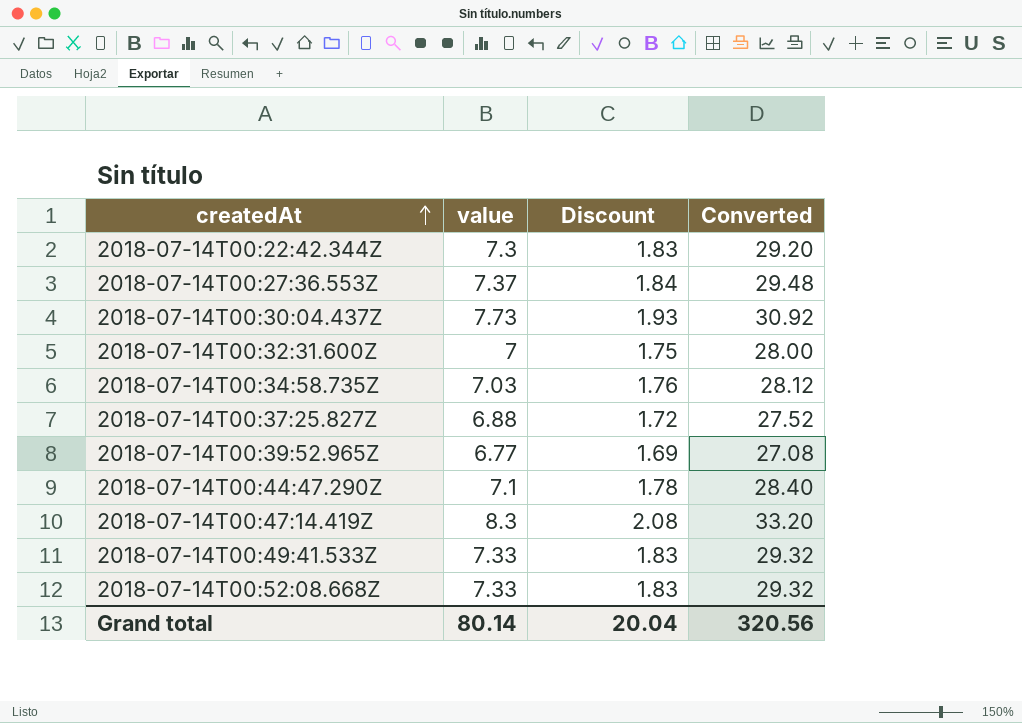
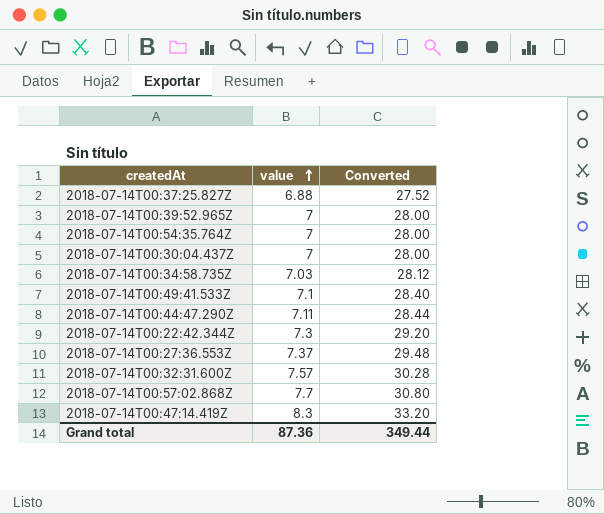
row order: createdAt ascending -> value ascending
column Discount | formula: [value] * 0.25 -> none
row 2018-07-14T00:52:08.668Z: 7.33 | 1.83 | 29.32 -> none
2018-07-14T00:39:52.965Z | value: 6.77 -> 7
2018-07-14T00:39:52.965Z | Converted: 27.08 -> 28.00
row 2018-07-14T00:54:35.764Z: none -> 7 | 28.00
2018-07-14T00:30:04.437Z | value: 7.73 -> 7
2018-07-14T00:30:04.437Z | Converted: 30.92 -> 28.00
2018-07-14T00:49:41.533Z | value: 7.33 -> 7.1
2018-07-14T00:49:41.533Z | Converted: 29.32 -> 28.40
2018-07-14T00:44:47.290Z | value: 7.1 -> 7.11
2018-07-14T00:44:47.290Z | Converted: 28.40 -> 28.44
2018-07-14T00:32:31.600Z | value: 7 -> 7.57
2018-07-14T00:32:31.600Z | Converted: 28.00 -> 30.28
row 2018-07-14T00:57:02.868Z: none -> 7.7 | 30.80
Grand total | value: 80.14 -> 87.36
Grand total | Converted: 320.56 -> 349.44

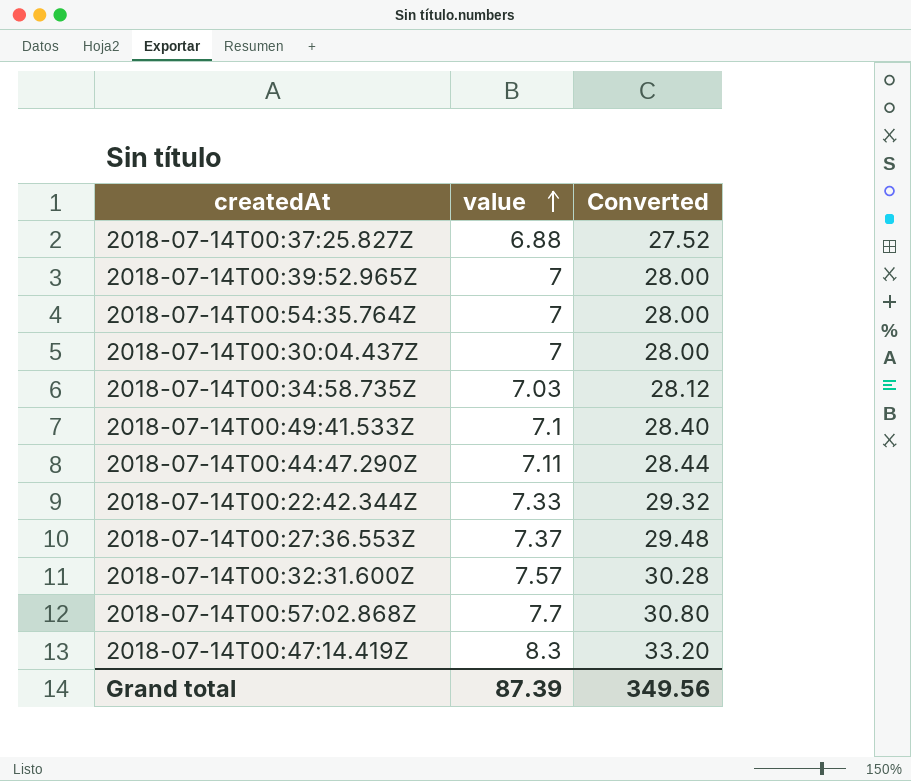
2018-07-14T00:22:42.344Z | value: 7.3 -> 7.33
2018-07-14T00:22:42.344Z | Converted: 29.20 -> 29.32
Grand total | value: 87.36 -> 87.39
Grand total | Converted: 349.44 -> 349.56

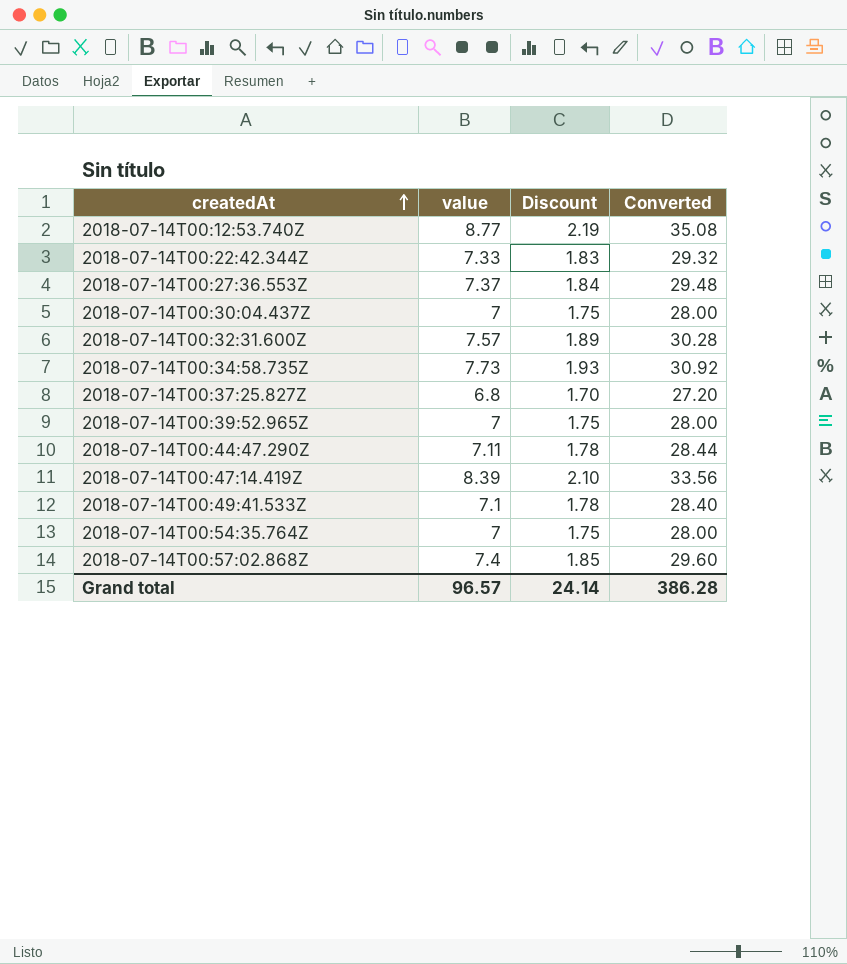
row order: value ascending -> createdAt ascending
column Discount | formula: none -> [value] * 0.25
row 2018-07-14T00:12:53.740Z: none -> 8.77 | 2.19 | 35.08
2018-07-14T00:34:58.735Z | value: 7.03 -> 7.73
2018-07-14T00:34:58.735Z | Converted: 28.12 -> 30.92
2018-07-14T00:37:25.827Z | value: 6.88 -> 6.8
2018-07-14T00:37:25.827Z | Converted: 27.52 -> 27.20
2018-07-14T00:47:14.419Z | value: 8.3 -> 8.39
2018-07-14T00:47:14.419Z | Converted: 33.20 -> 33.56
2018-07-14T00:57:02.868Z | value: 7.7 -> 7.4
2018-07-14T00:57:02.868Z | Converted: 30.80 -> 29.60
Grand total | value: 87.39 -> 96.57
Grand total | Converted: 349.56 -> 386.28

